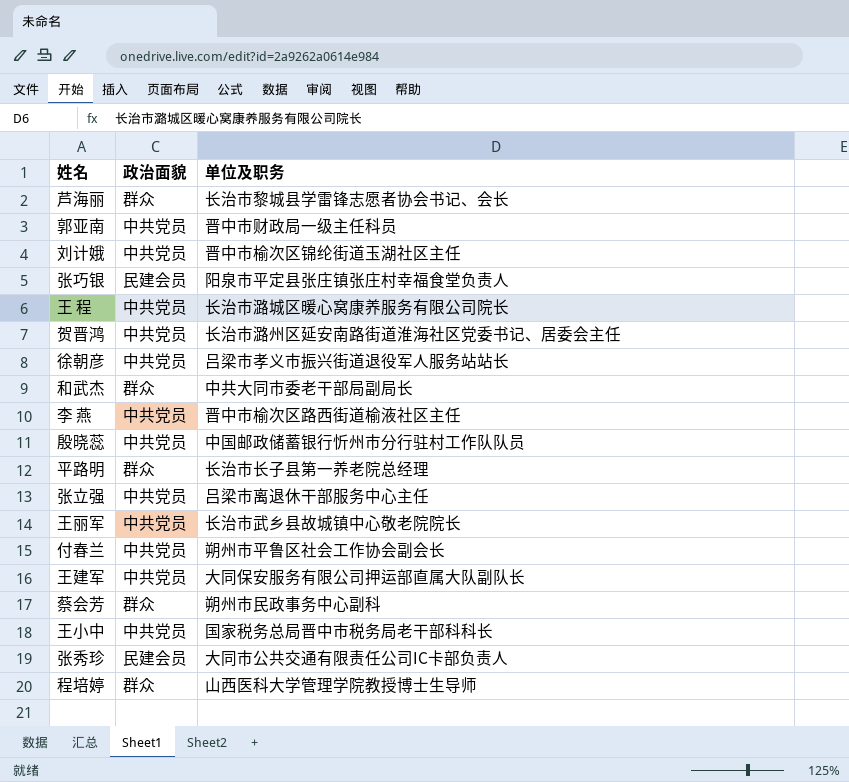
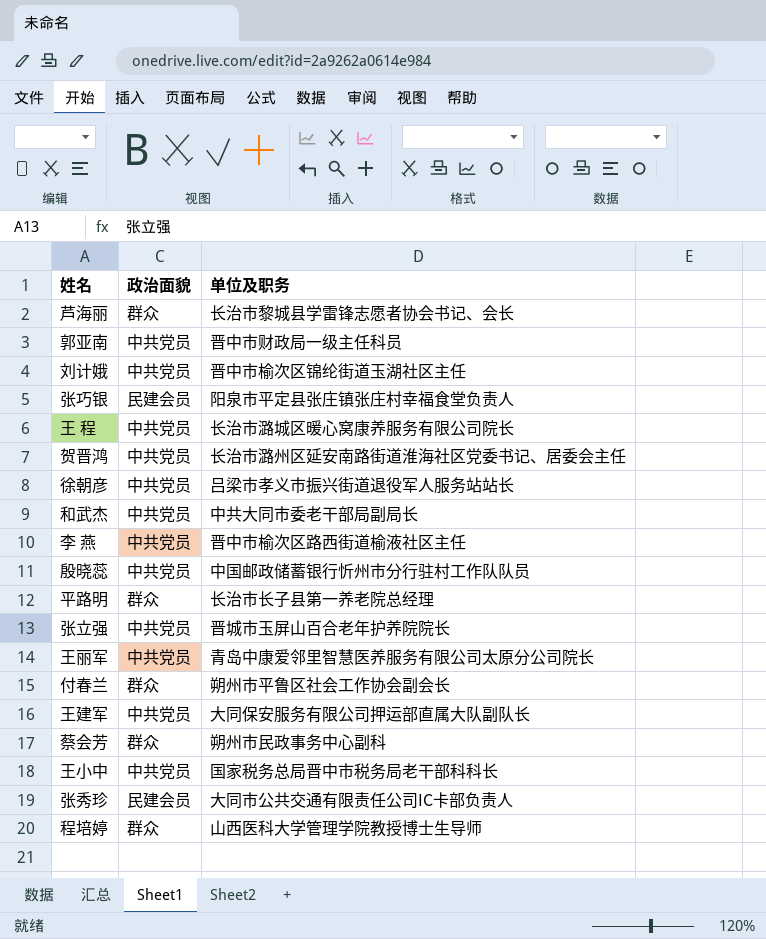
和武杰 | 政治面貌: 群众 -> 中共党员
张立强 | 单位及职务: 吕梁市离退休干部服务中心主任 -> 晋城市玉屏山百合老年护养院院长
王丽军 | 单位及职务: 长治市武乡县故城镇中心敬老院院长 -> 青岛中康爱邻里智慧医养服务有限公司太原分公司院长
付春兰 | 政治面貌: 中共党员 -> 群众

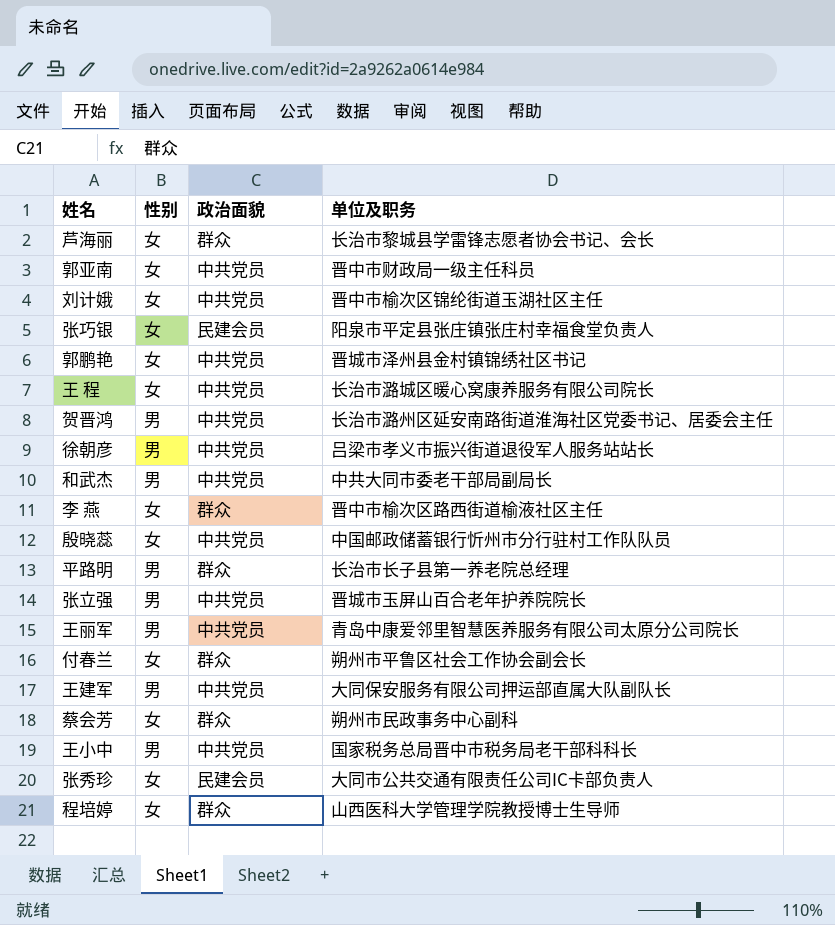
column 性别 | position: none -> 2
row 郭鹏艳: none -> 女 | 中共党员 | 晋城市泽州县金村镇锦绣社区书记
李 燕 | 政治面貌: 中共党员 -> 群众

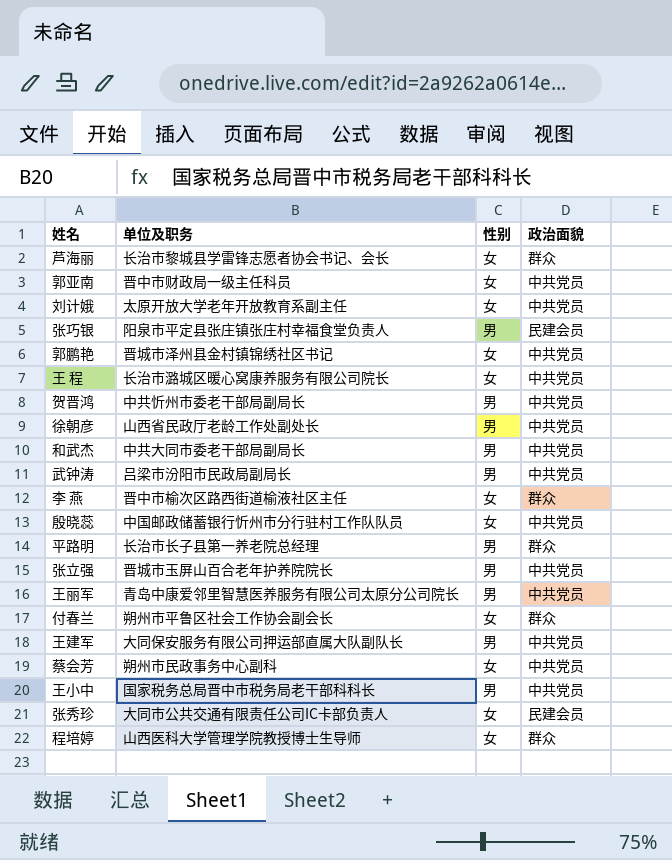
column 单位及职务 | position: 4 -> 2
刘计娥 | 单位及职务: 晋中市榆次区锦纶街道玉湖社区主任 -> 太原开放大学老年开放教育系副主任
张巧银 | 性别: 女 -> 男
贺晋鸿 | 单位及职务: 长治市潞州区延安南路街道淮海社区党委书记、居委会主任 -> 中共忻州市委老干部局副局长
徐朝彦 | 单位及职务: 吕梁市孝义市振兴街道退役军人服务站站长 -> 山西省民政厅老龄工作处副处长
row 武钟涛: none -> 吕梁市汾阳市民政局副局长 | 男 | 中共党员
蔡会芳 | 政治面貌: 群众 -> 中共党员

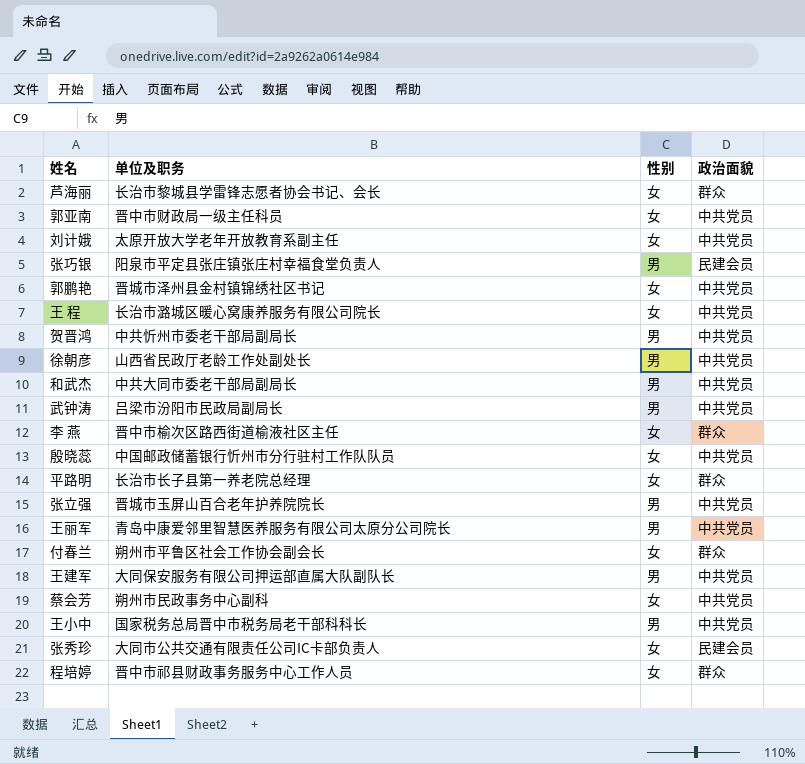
平路明 | 性别: 男 -> 女
程培婷 | 单位及职务: 山西医科大学管理学院教授博士生导师 -> 晋中市祁县财政事务服务中心工作人员

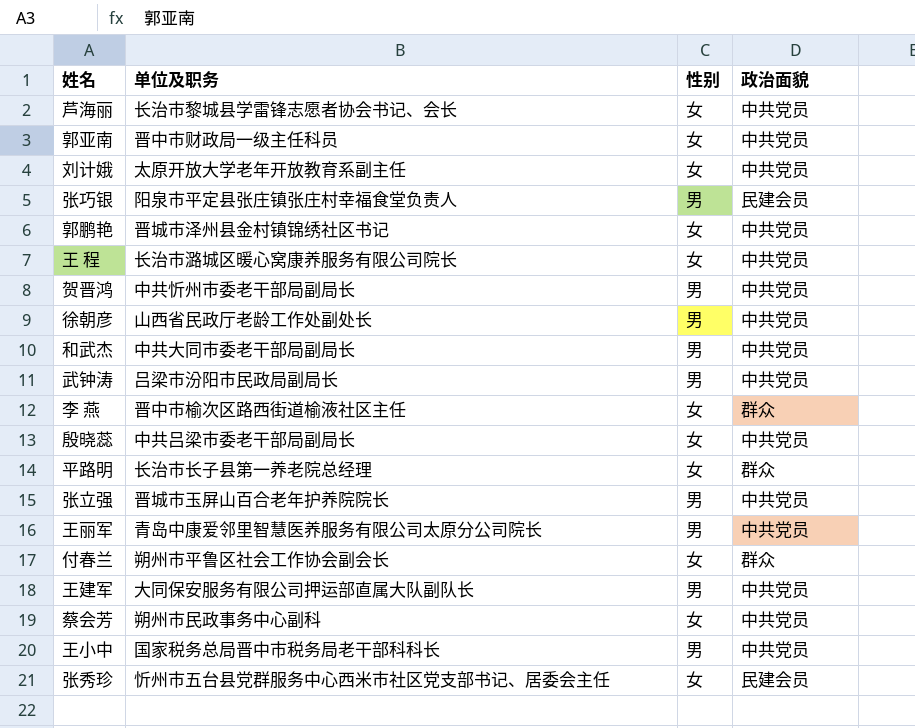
row 程培婷: 晋中市祁县财政事务服务中心工作人员 | 女 | 群众 -> none
芦海丽 | 政治面貌: 群众 -> 中共党员
殷晓蕊 | 单位及职务: 中国邮政储蓄银行忻州市分行驻村工作队队员 -> 中共吕梁市委老干部局副局长
张秀珍 | 单位及职务: 大同市公共交通有限责任公司IC卡部负责人 -> 忻州市五台县党群服务中心西米市社区党支部书记、居委会主任

